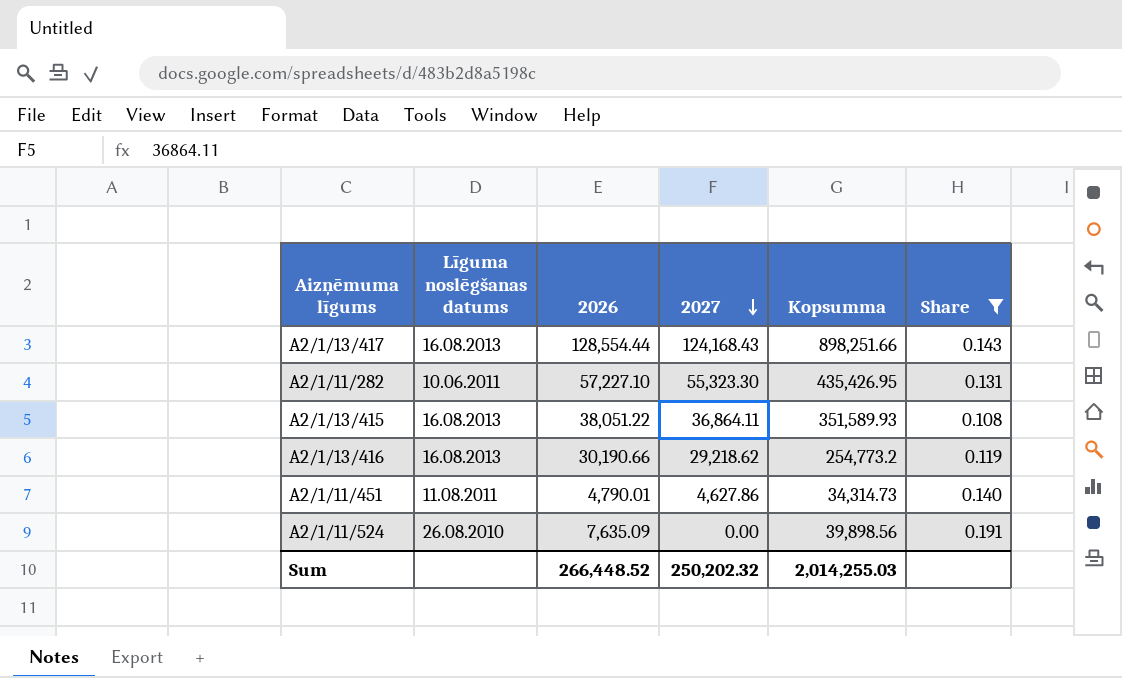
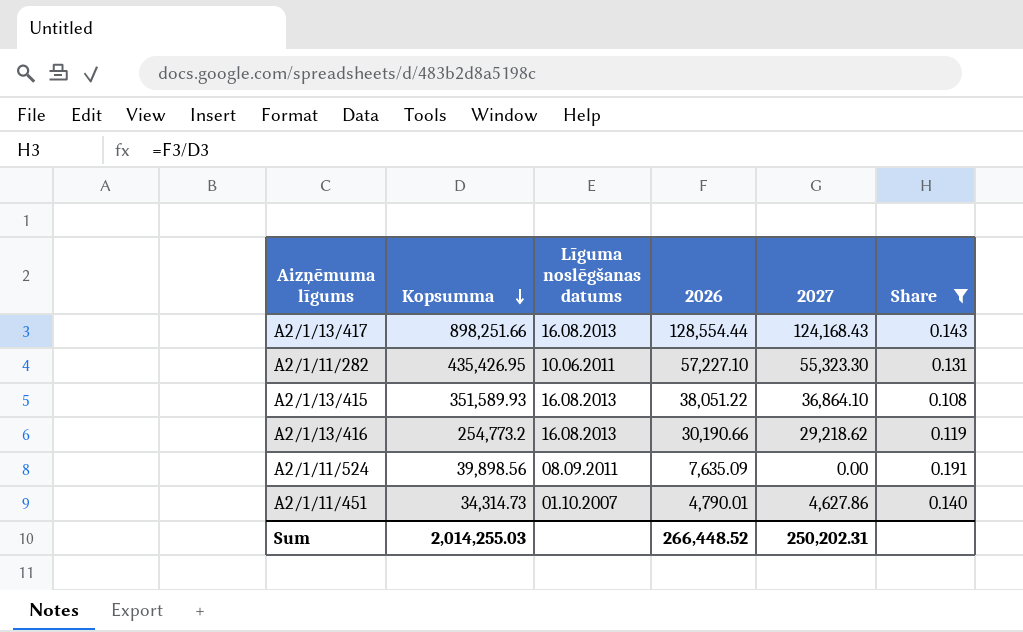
row order: 2027 descending -> Kopsumma descending
column Kopsumma | position: 5 -> 2
A2/1/13/415 | 2027: 36,864.11 -> 36,864.10
A2/1/11/524 | Līguma noslēgšanas datums: 26.08.2010 -> 08.09.2011
A2/1/11/451 | Līguma noslēgšanas datums: 11.08.2011 -> 01.10.2007
Sum | 2027: 250,202.32 -> 250,202.31

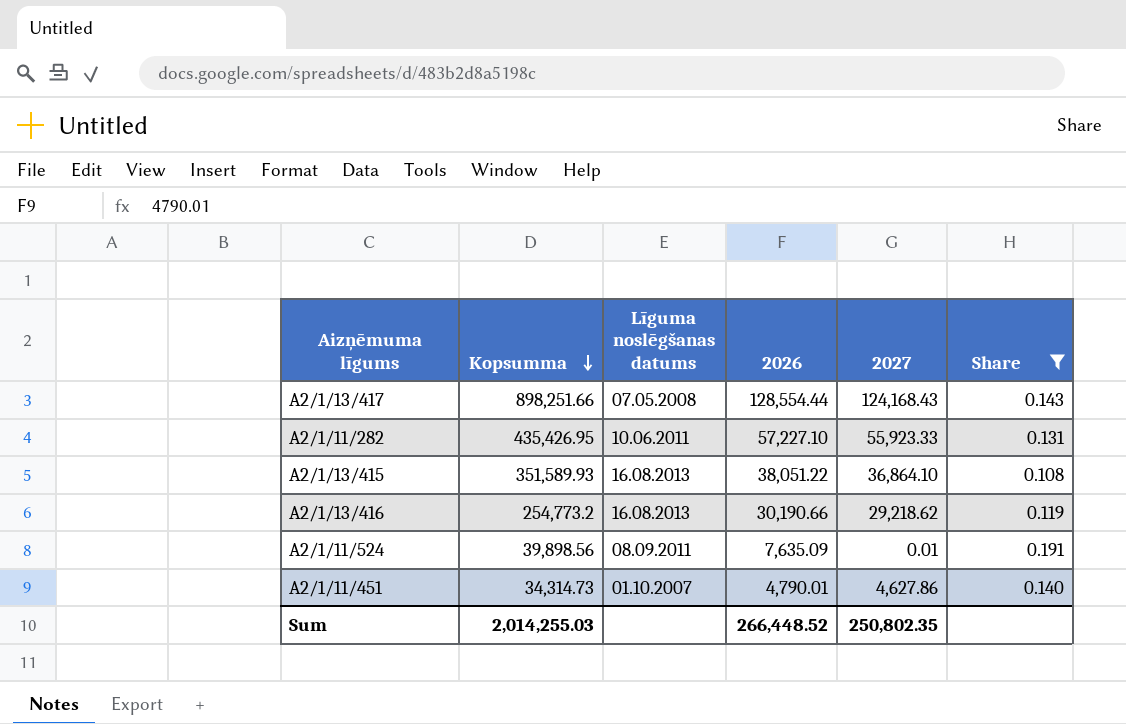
A2/1/13/417 | Līguma noslēgšanas datums: 16.08.2013 -> 07.05.2008
A2/1/11/282 | 2027: 55,323.30 -> 55,923.33
A2/1/11/524 | 2027: 0.00 -> 0.01
Sum | 2027: 250,202.31 -> 250,802.35

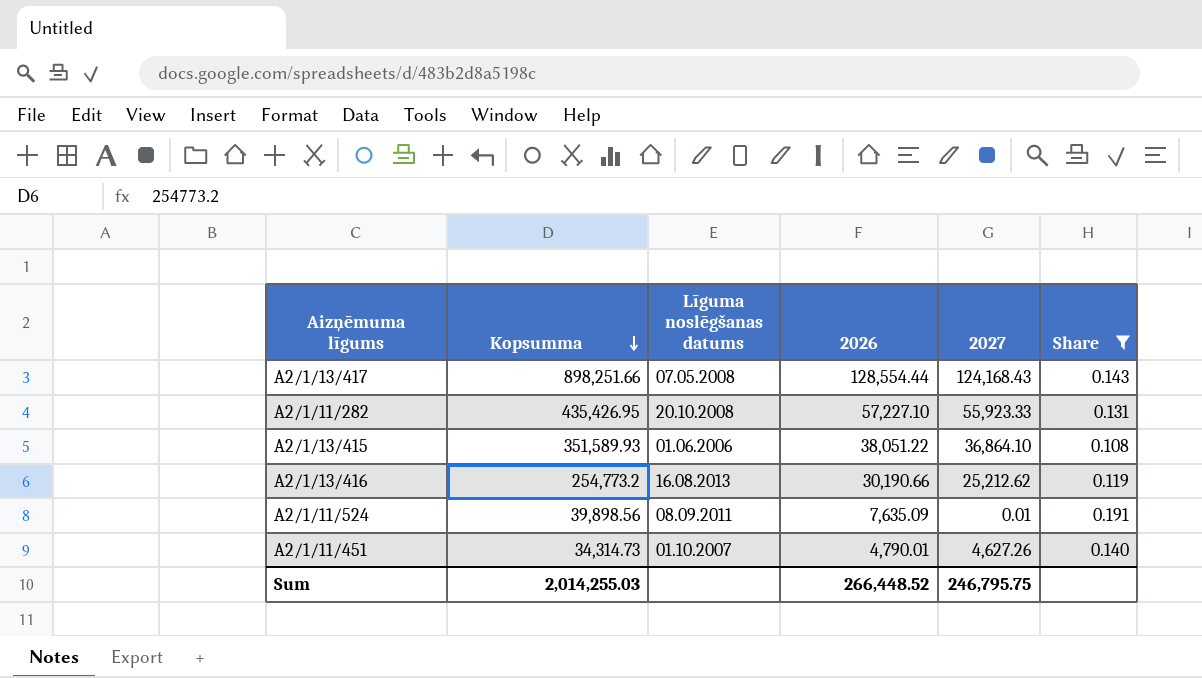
A2/1/11/282 | Līguma noslēgšanas datums: 10.06.2011 -> 20.10.2008
A2/1/13/415 | Līguma noslēgšanas datums: 16.08.2013 -> 01.06.2006
A2/1/13/416 | 2027: 29,218.62 -> 25,212.62
A2/1/11/451 | 2027: 4,627.86 -> 4,627.26
Sum | 2027: 250,802.35 -> 246,795.75

